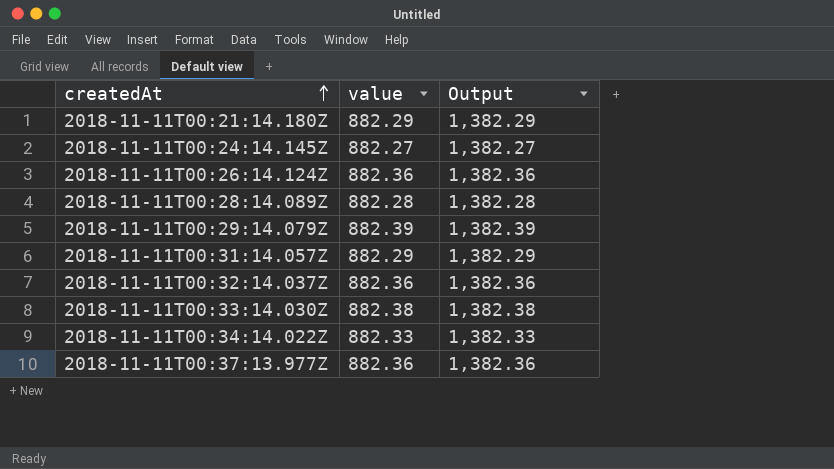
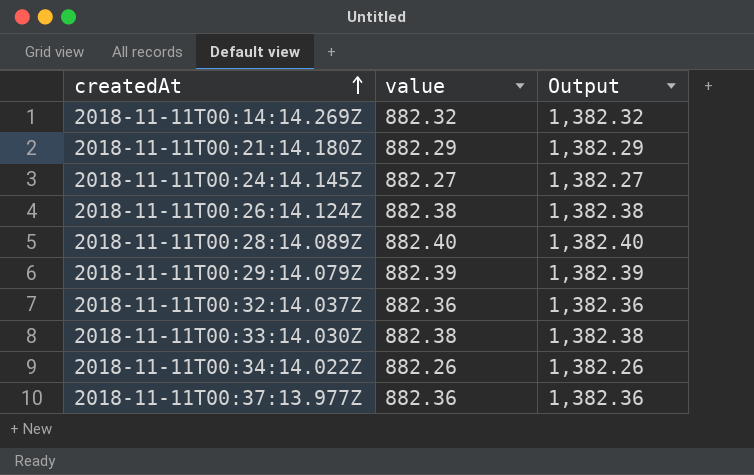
row 2018-11-11T00:31:14.057Z: 882.29 | 1,382.29 -> none
row 2018-11-11T00:14:14.269Z: none -> 882.32 | 1,382.32
2018-11-11T00:26:14.124Z | value: 882.36 -> 882.38
2018-11-11T00:26:14.124Z | Output: 1,382.36 -> 1,382.38
2018-11-11T00:28:14.089Z | value: 882.28 -> 882.40
2018-11-11T00:28:14.089Z | Output: 1,382.28 -> 1,382.40
2018-11-11T00:34:14.022Z | value: 882.33 -> 882.26
2018-11-11T00:34:14.022Z | Output: 1,382.33 -> 1,382.26

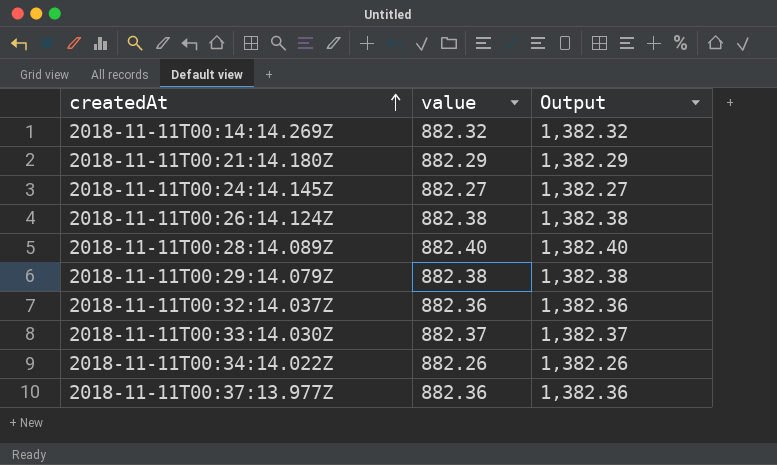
2018-11-11T00:29:14.079Z | value: 882.39 -> 882.38
2018-11-11T00:29:14.079Z | Output: 1,382.39 -> 1,382.38
2018-11-11T00:33:14.030Z | value: 882.38 -> 882.37
2018-11-11T00:33:14.030Z | Output: 1,382.38 -> 1,382.37

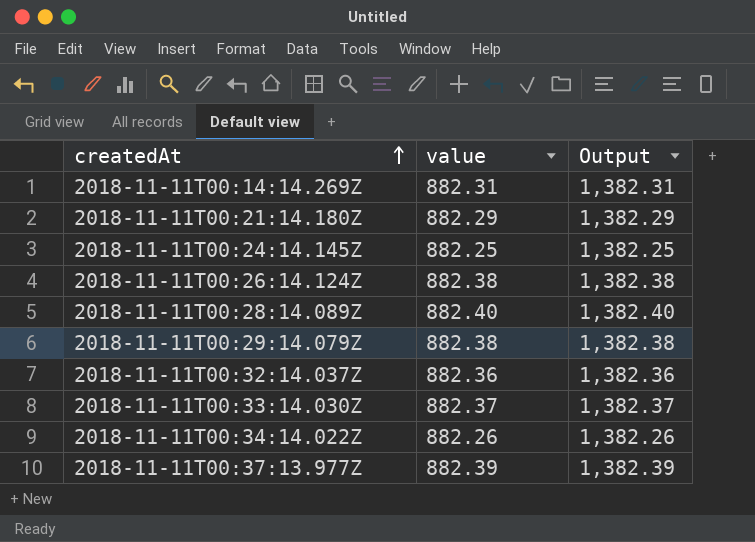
2018-11-11T00:14:14.269Z | value: 882.32 -> 882.31
2018-11-11T00:14:14.269Z | Output: 1,382.32 -> 1,382.31
2018-11-11T00:24:14.145Z | value: 882.27 -> 882.25
2018-11-11T00:24:14.145Z | Output: 1,382.27 -> 1,382.25
2018-11-11T00:37:13.977Z | value: 882.36 -> 882.39
2018-11-11T00:37:13.977Z | Output: 1,382.36 -> 1,382.39

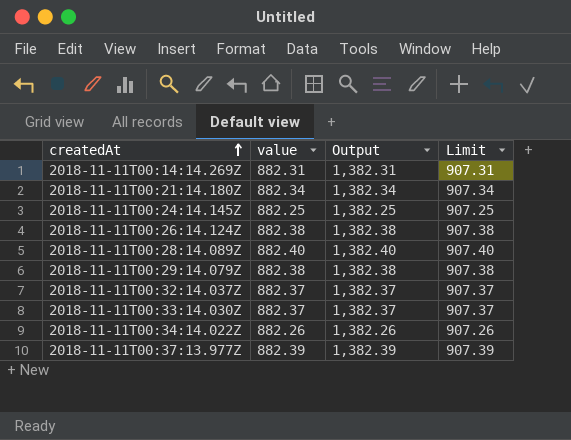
column Limit | formula: none -> [value] + 25
2018-11-11T00:21:14.180Z | value: 882.29 -> 882.34
2018-11-11T00:21:14.180Z | Output: 1,382.29 -> 1,382.34
2018-11-11T00:32:14.037Z | value: 882.36 -> 882.37
2018-11-11T00:32:14.037Z | Output: 1,382.36 -> 1,382.37

